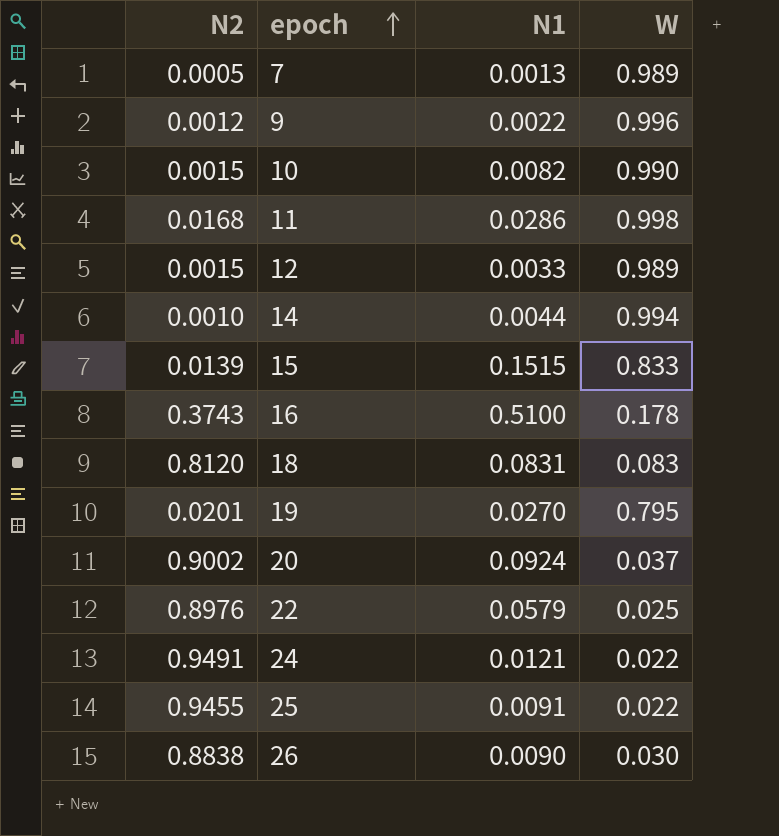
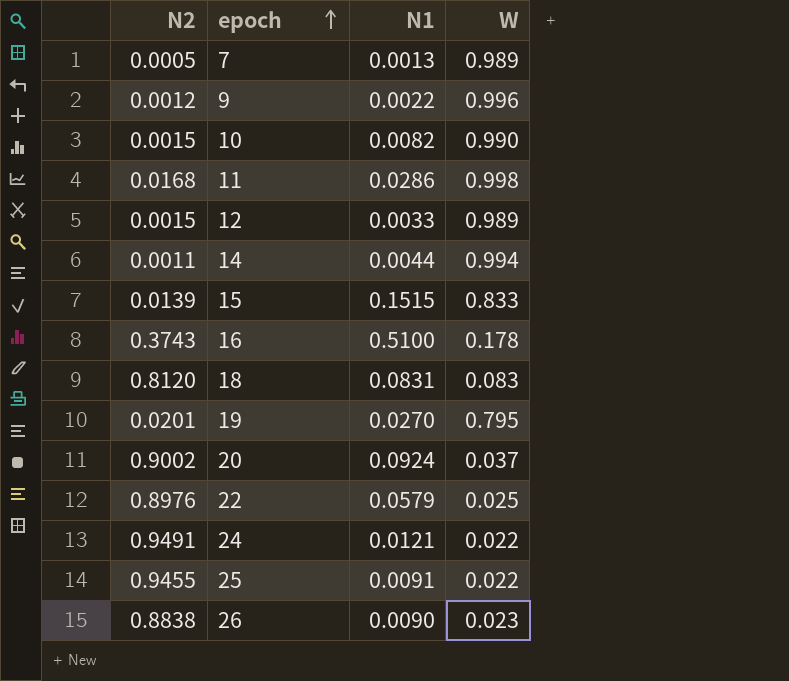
14 | N2: 0.0010 -> 0.0011
26 | W: 0.030 -> 0.023

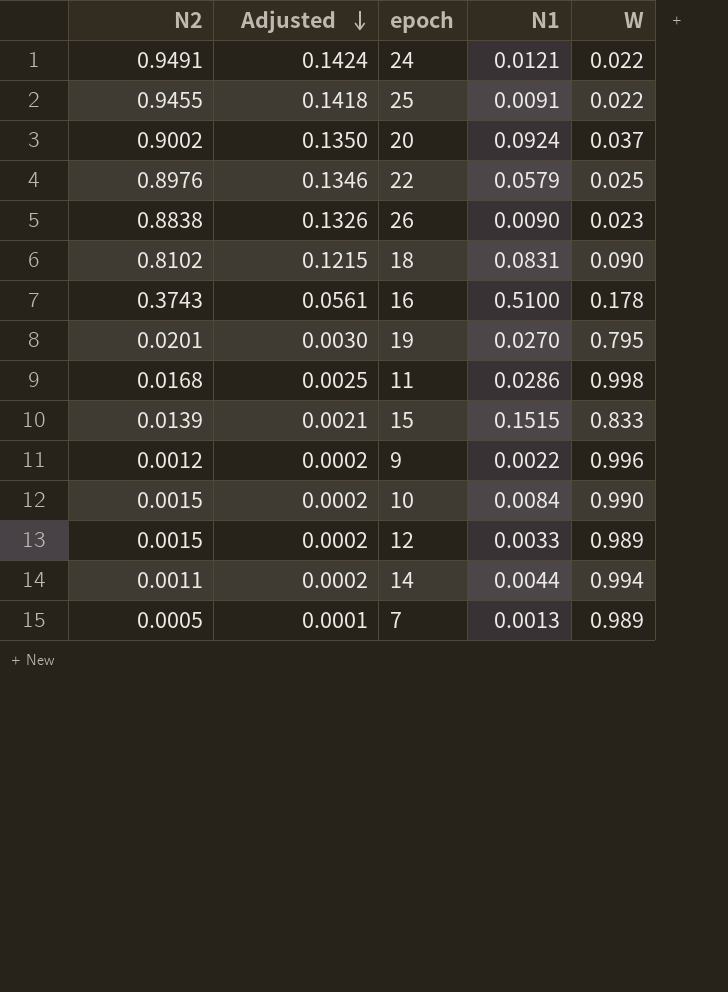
row order: epoch ascending -> Adjusted descending
column Adjusted | formula: none -> [N2] * 0.15
18 | N2: 0.8120 -> 0.8102
18 | W: 0.083 -> 0.090
10 | N1: 0.0082 -> 0.0084

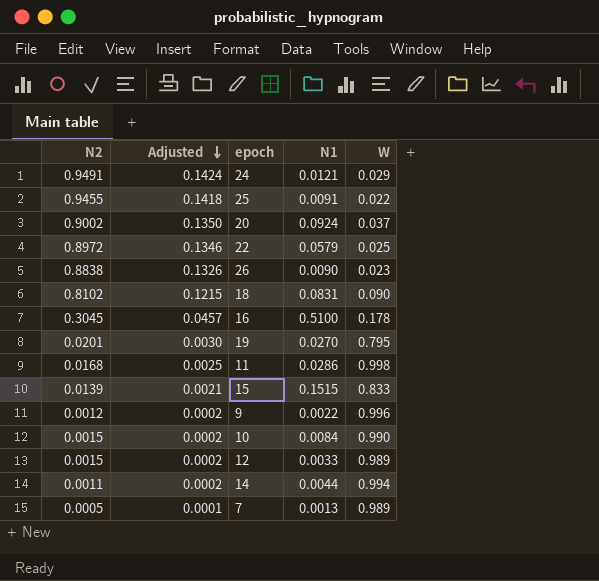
24 | W: 0.022 -> 0.029
22 | N2: 0.8976 -> 0.8972
16 | N2: 0.3743 -> 0.3045
16 | Adjusted: 0.0561 -> 0.0457

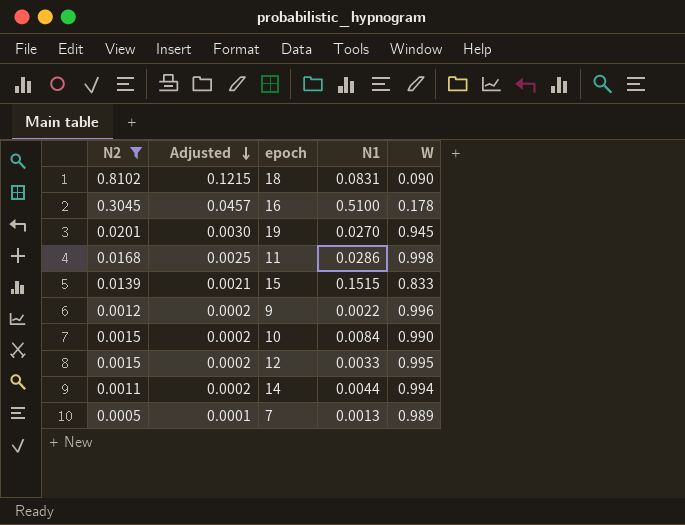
filter: none -> N2 <= 0.8102
19 | W: 0.795 -> 0.945
12 | W: 0.989 -> 0.995

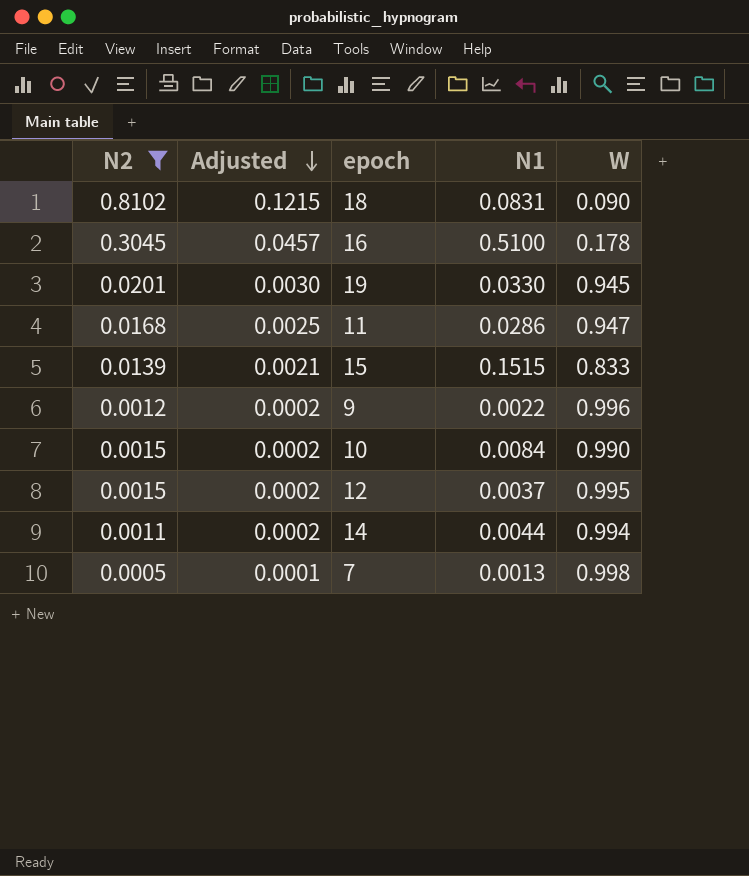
19 | N1: 0.0270 -> 0.0330
11 | W: 0.998 -> 0.947
12 | N1: 0.0033 -> 0.0037
7 | W: 0.989 -> 0.998

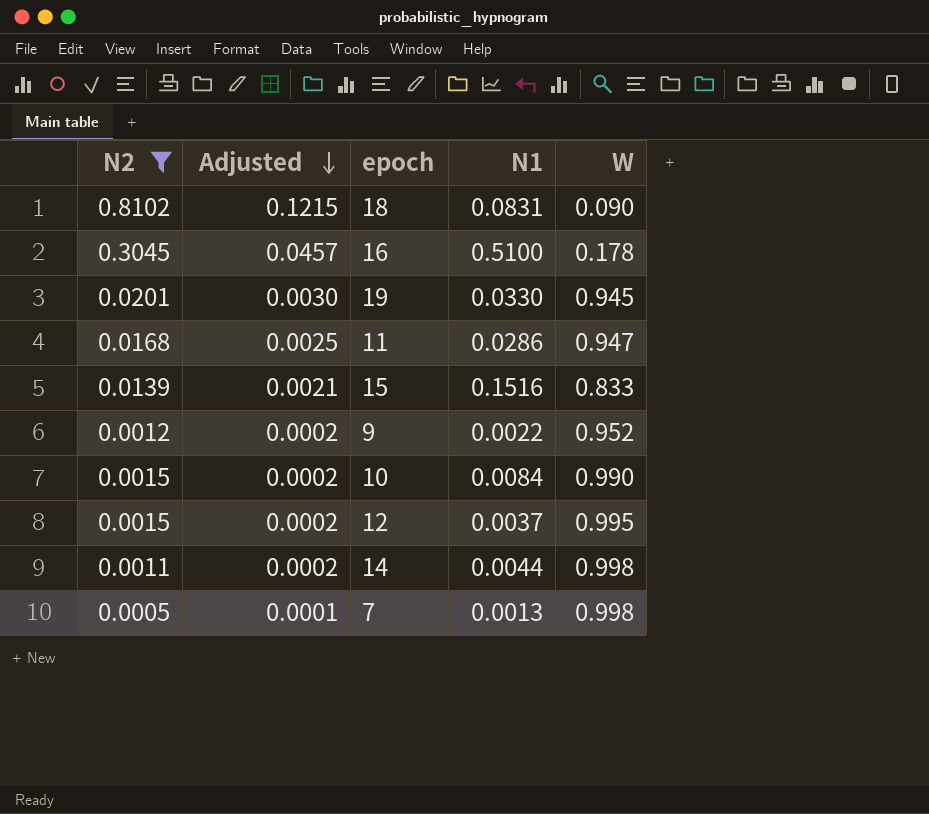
15 | N1: 0.1515 -> 0.1516
9 | W: 0.996 -> 0.952
14 | W: 0.994 -> 0.998

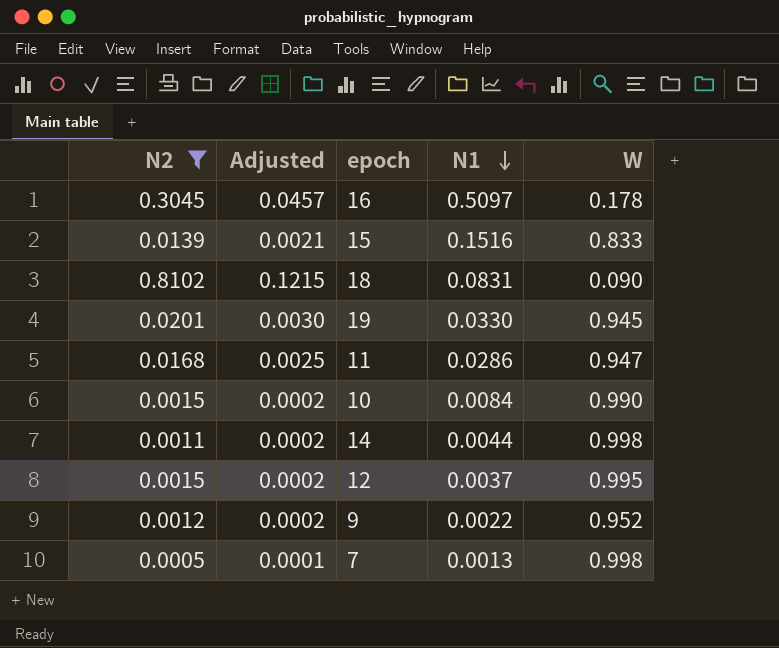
row order: Adjusted descending -> N1 descending
16 | N1: 0.5100 -> 0.5097

